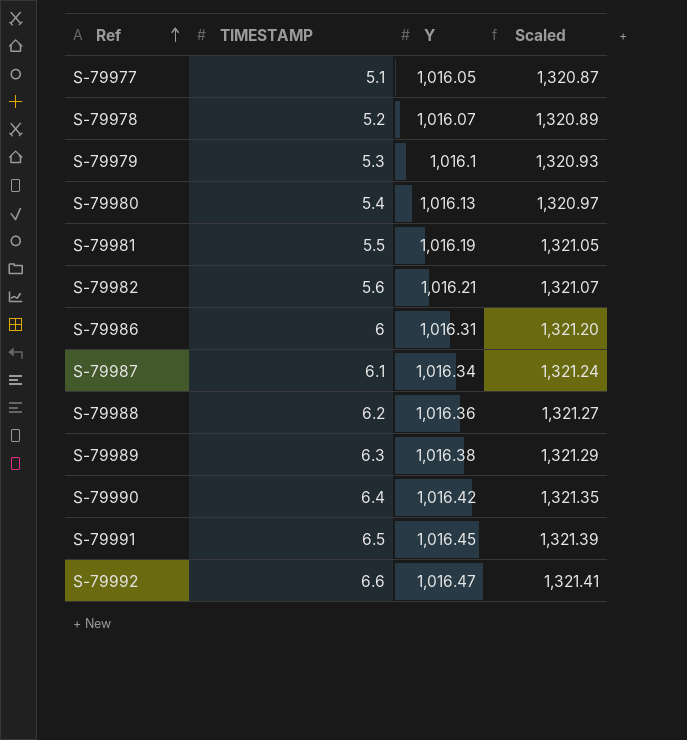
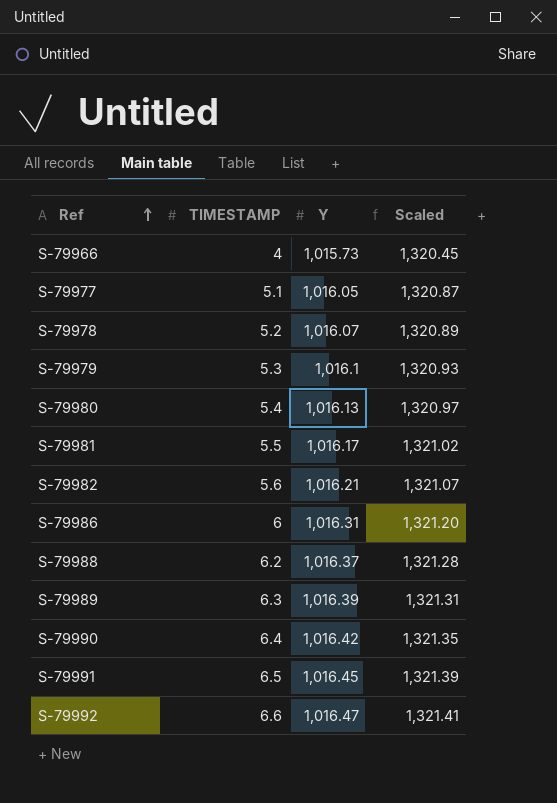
row S-79987: 6.1 | 1,016.34 | 1,321.24 -> none
row S-79966: none -> 4 | 1,015.73 | 1,320.45
S-79981 | Y: 1,016.19 -> 1,016.17
S-79981 | Scaled: 1,321.05 -> 1,321.02
S-79988 | Y: 1,016.36 -> 1,016.37
S-79988 | Scaled: 1,321.27 -> 1,321.28
S-79989 | Y: 1,016.38 -> 1,016.39
S-79989 | Scaled: 1,321.29 -> 1,321.31

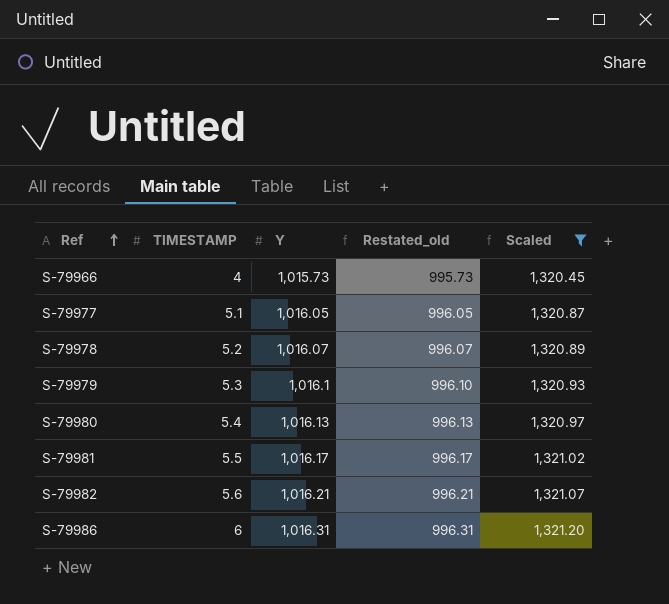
filter: none -> Scaled <= 1,321.20
column Restated_old | formula: none -> [Y] - 20

